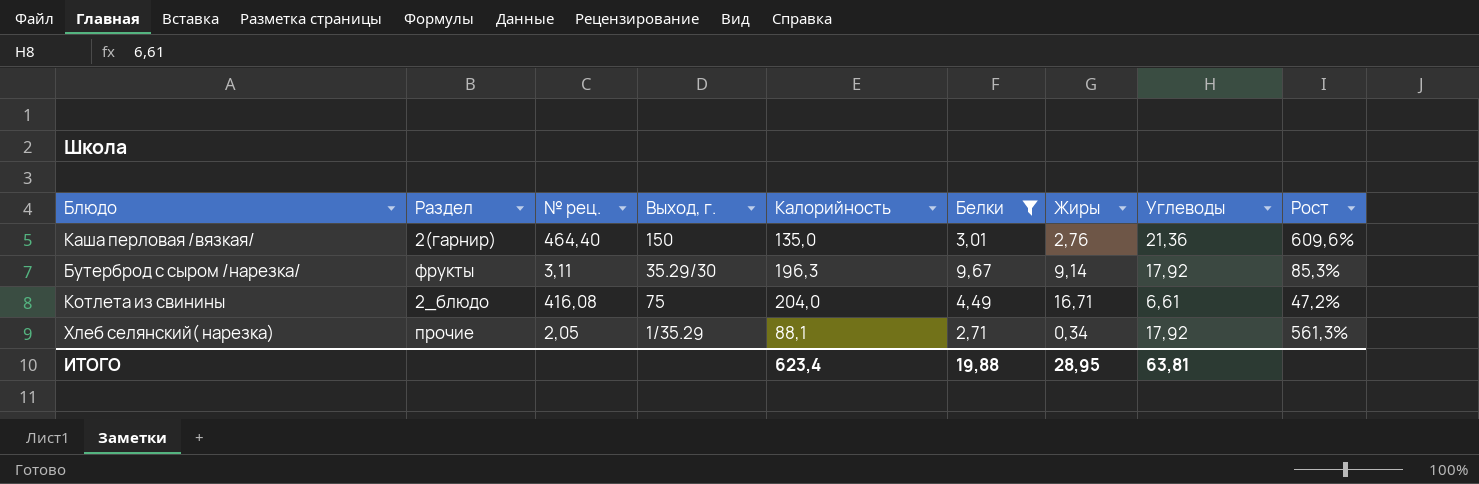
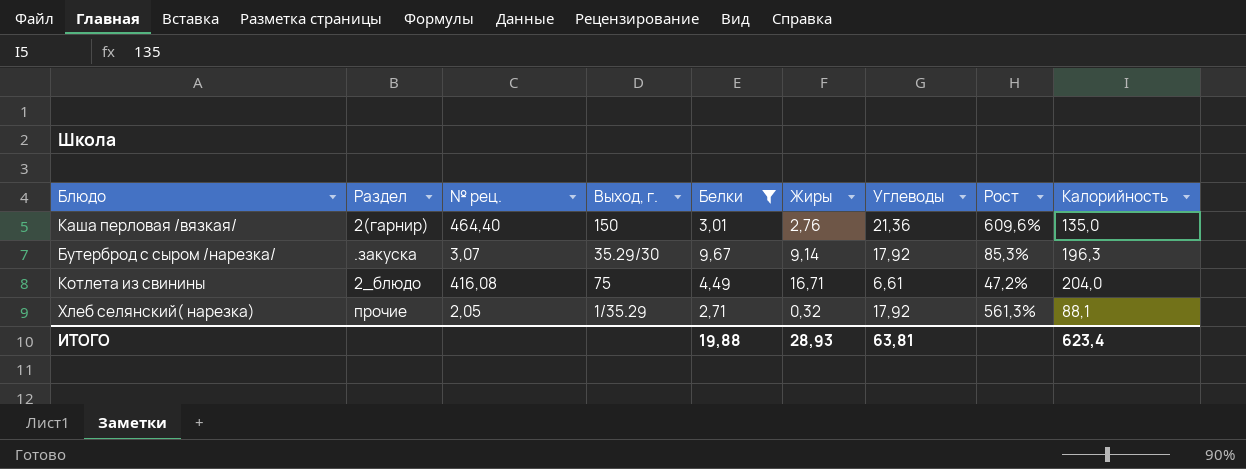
column Калорийность | position: 5 -> 9
Бутерброд с сыром /нарезка/ | Раздел: фрукты -> .закуска
Бутерброд с сыром /нарезка/ | № рец.: 3,11 -> 3,07
Хлеб селянский( нарезка) | Жиры: 0,34 -> 0,32
ИТОГО | Жиры: 28,95 -> 28,93

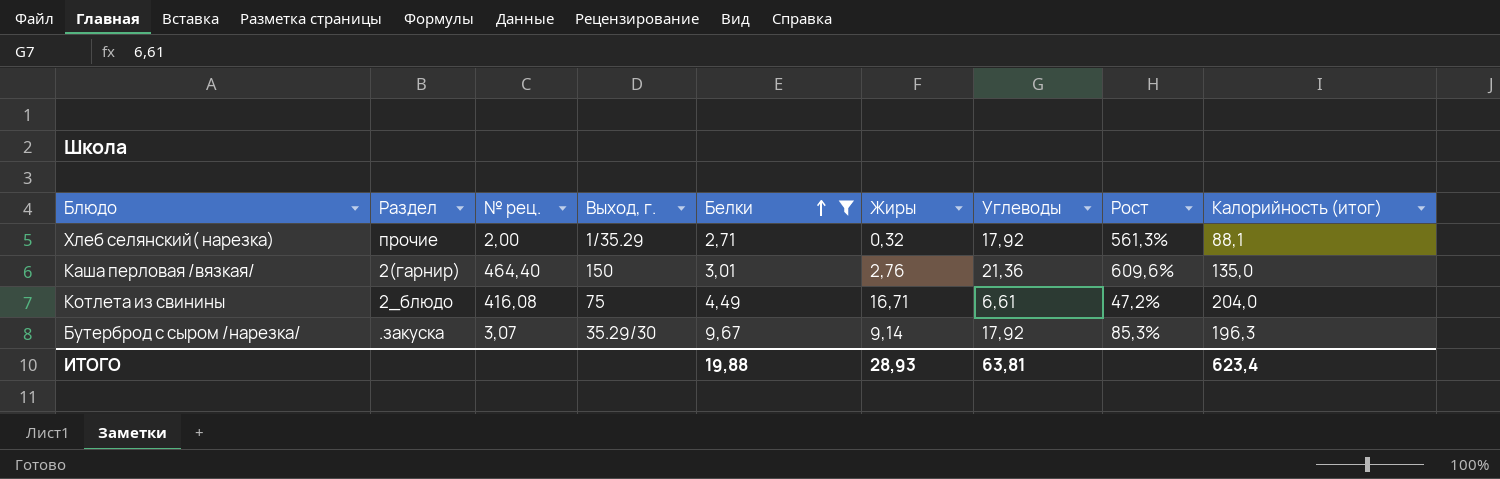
row order: none -> Белки ascending
column name: Калорийность -> Калорийность (итог)
Хлеб селянский( нарезка) | № рец.: 2,05 -> 2,00

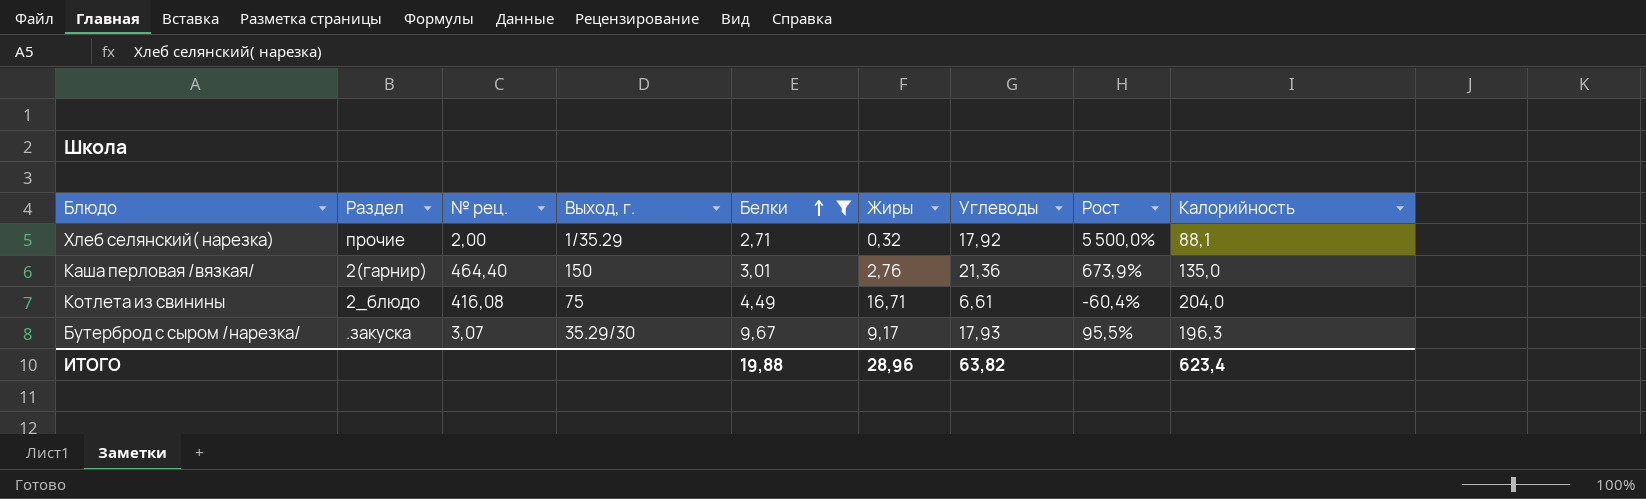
column Рост | formula: ([Углеводы] - [Белки]) / [Белки] -> ([Углеводы] - [Жиры]) / [Жиры]
column name: Калорийность (итог) -> Калорийность
Бутерброд с сыром /нарезка/ | Жиры: 9,14 -> 9,17
Бутерброд с сыром /нарезка/ | Углеводы: 17,92 -> 17,93
ИТОГО | Жиры: 28,93 -> 28,96
ИТОГО | Углеводы: 63,81 -> 63,82

